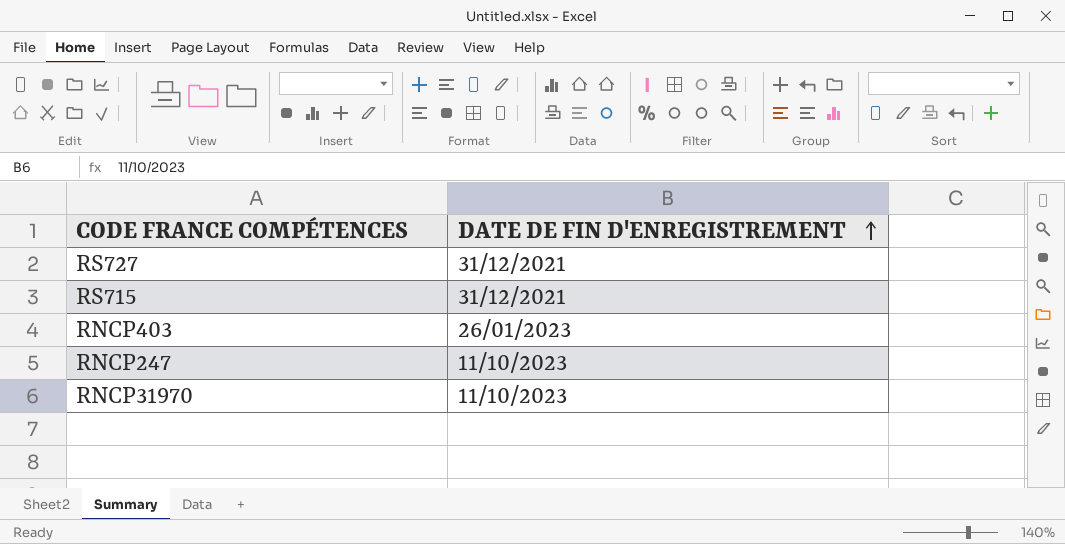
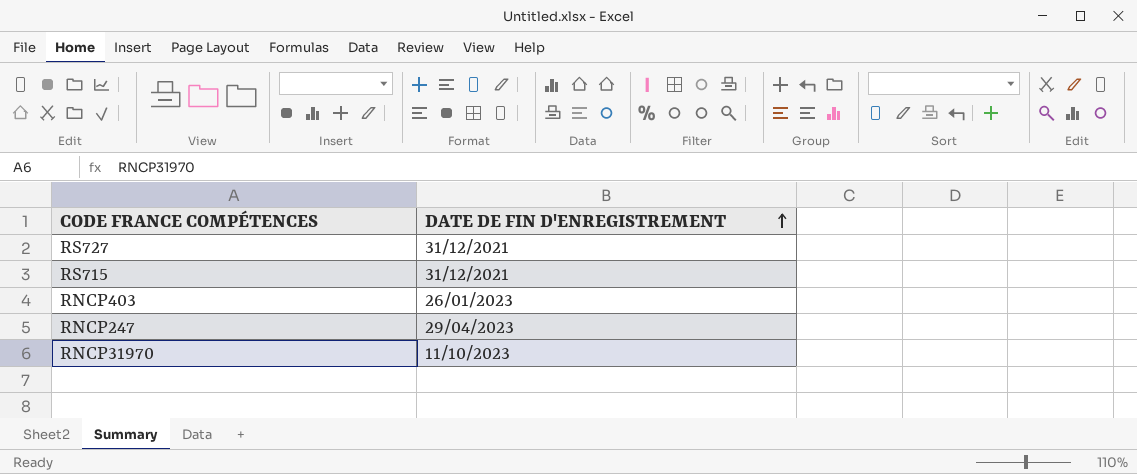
RNCP247 | DATE DE FIN D'ENREGISTREMENT: 11/10/2023 -> 29/04/2023

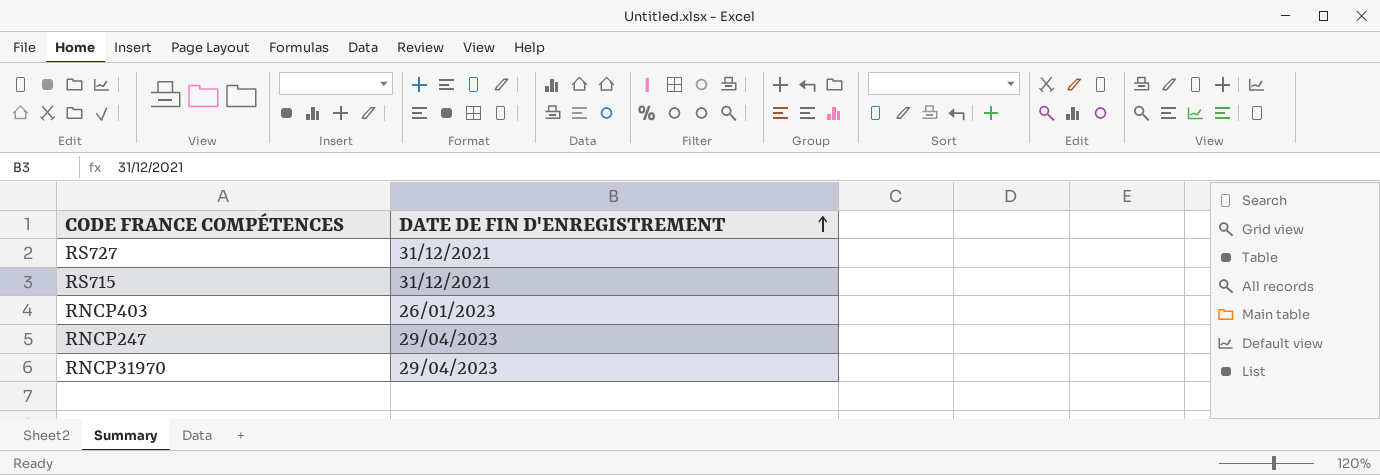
RNCP31970 | DATE DE FIN D'ENREGISTREMENT: 11/10/2023 -> 29/04/2023

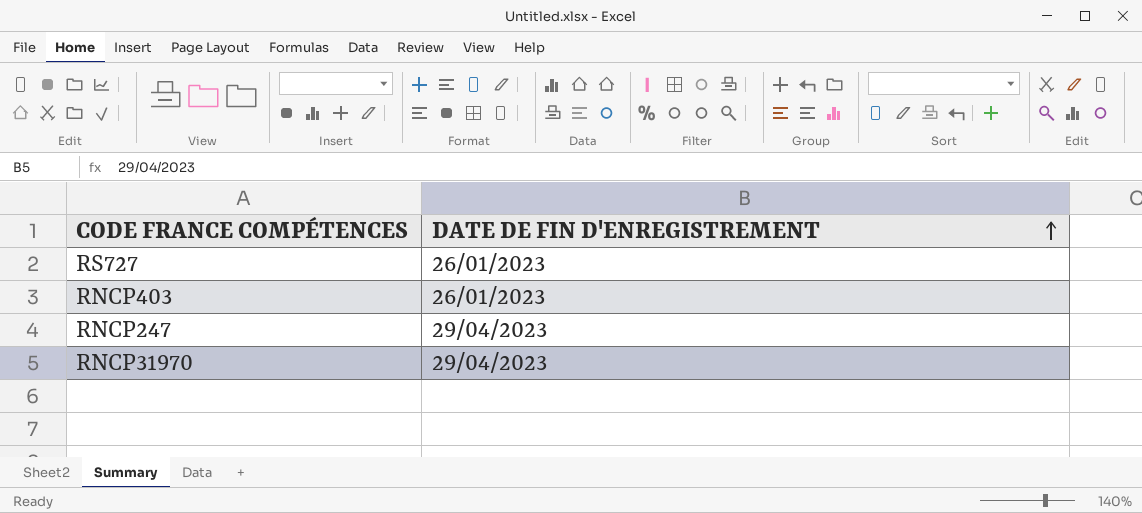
row RS715: 31/12/2021 -> none
RS727 | DATE DE FIN D'ENREGISTREMENT: 31/12/2021 -> 26/01/2023

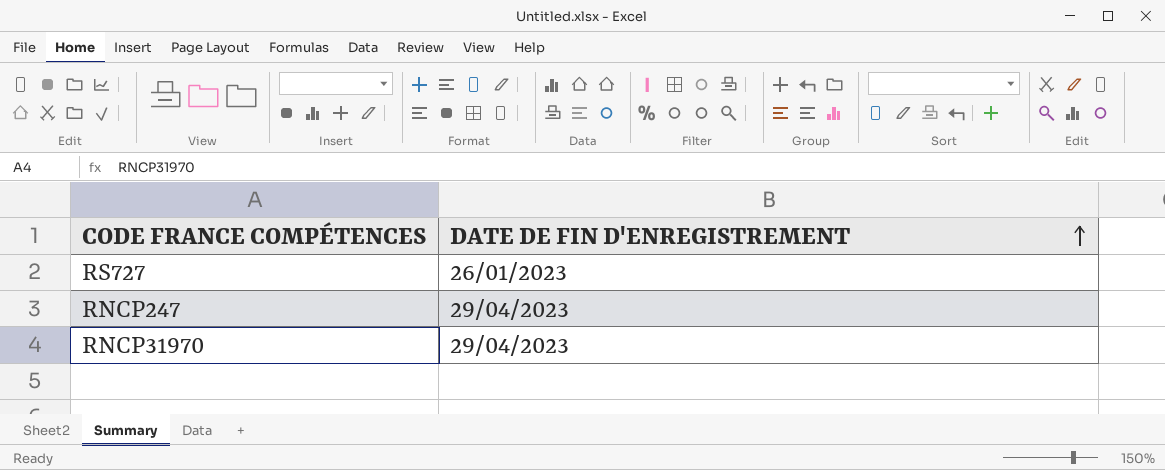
row RNCP403: 26/01/2023 -> none

